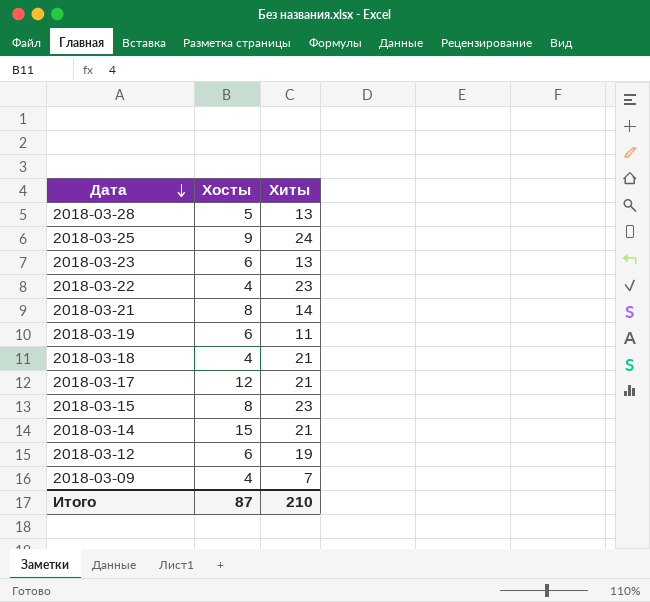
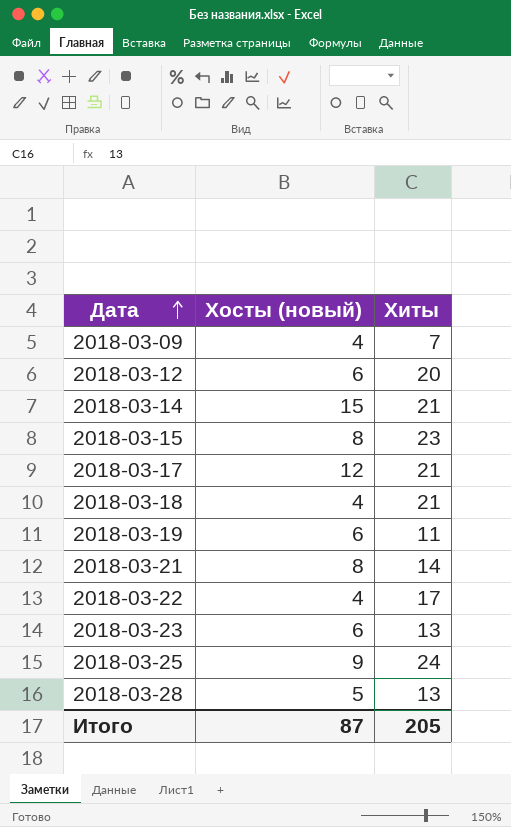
row order: Дата descending -> Дата ascending
column name: Хосты -> Хосты (новый)
2018-03-12 | Хиты: 19 -> 20
2018-03-22 | Хиты: 23 -> 17
Итого | Хиты: 210 -> 205

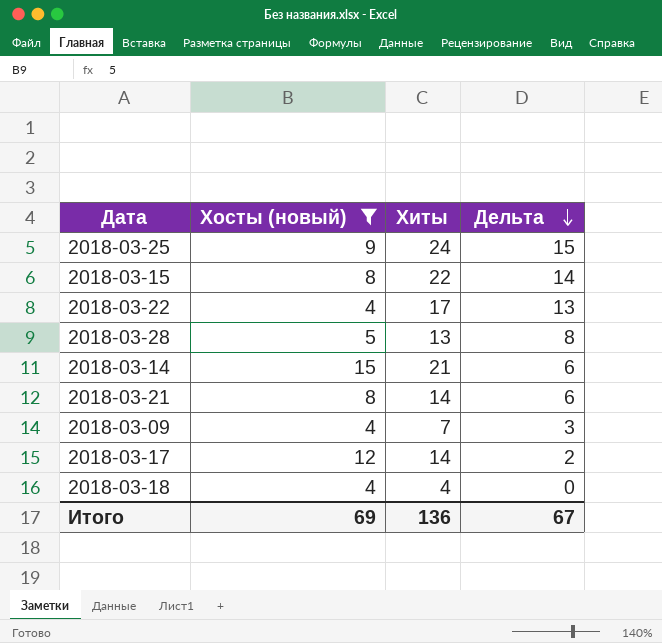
filter: none -> Хосты (новый) != 6
row order: Дата ascending -> Дельта descending
column Дельта | formula: none -> [Хиты] - [Хосты (новый)]
2018-03-15 | Хиты: 23 -> 22
2018-03-17 | Хиты: 21 -> 14
2018-03-18 | Хиты: 21 -> 4
Итого | Хосты (новый): 87 -> 69
Итого | Хиты: 205 -> 136

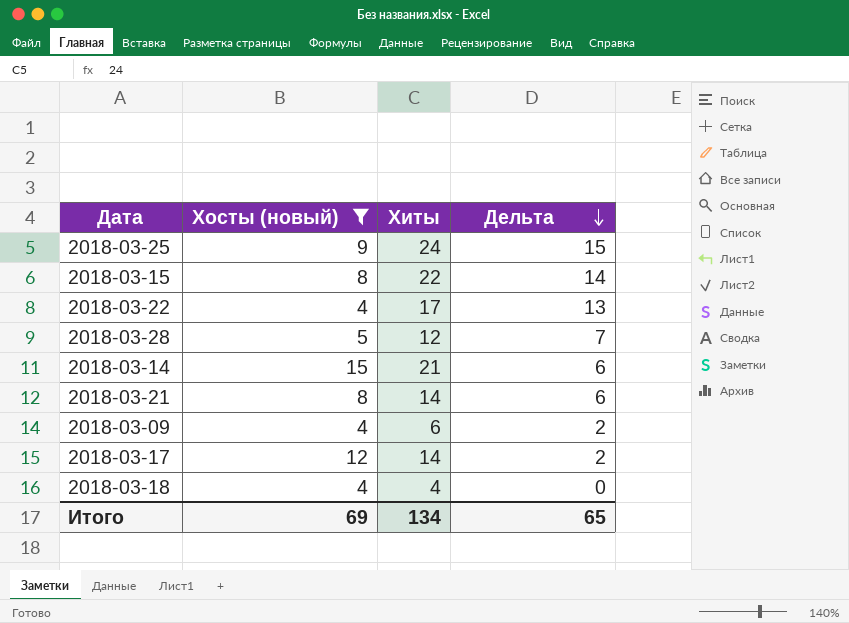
2018-03-28 | Хиты: 13 -> 12
2018-03-28 | Дельта: 8 -> 7
2018-03-09 | Хиты: 7 -> 6
2018-03-09 | Дельта: 3 -> 2
Итого | Хиты: 136 -> 134
Итого | Дельта: 67 -> 65

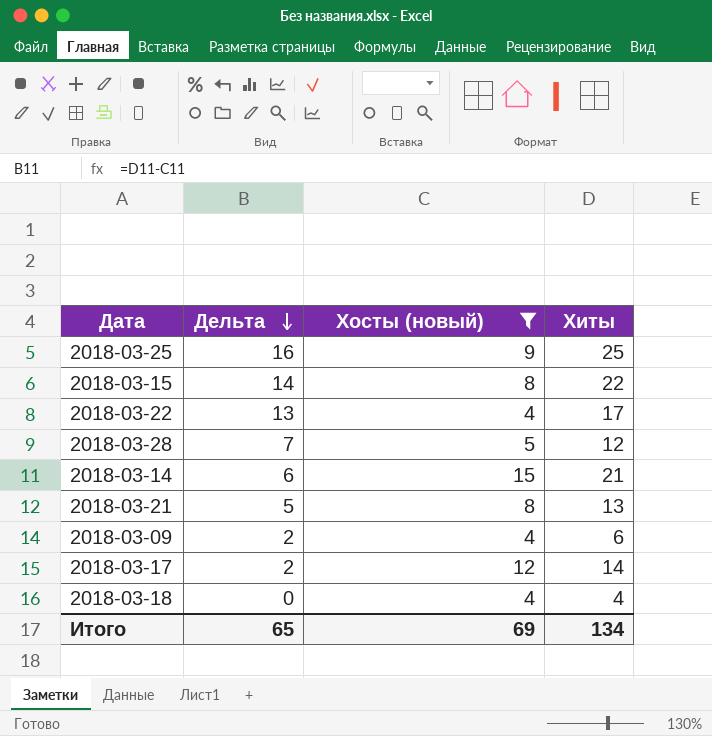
column Дельта | position: 4 -> 2
2018-03-25 | Дельта: 15 -> 16
2018-03-25 | Хиты: 24 -> 25
2018-03-21 | Дельта: 6 -> 5
2018-03-21 | Хиты: 14 -> 13

